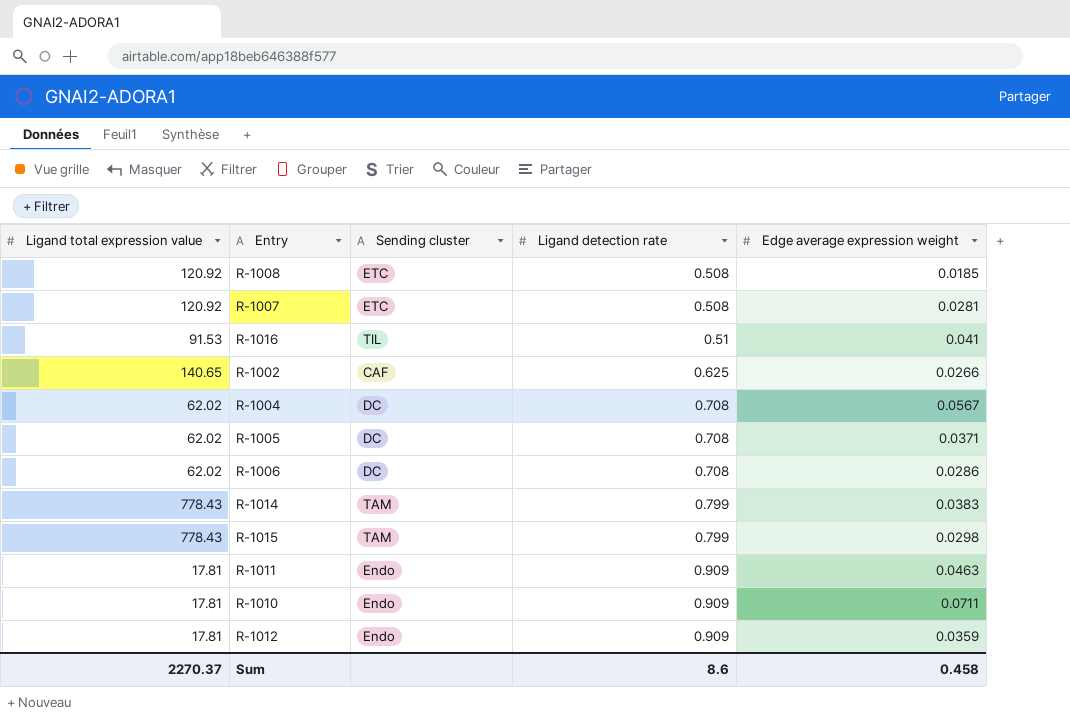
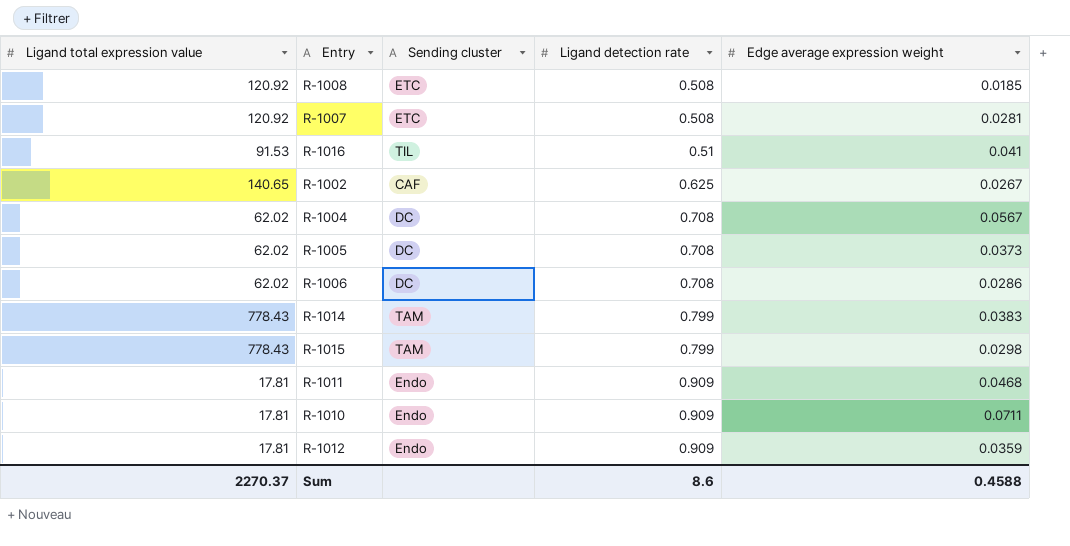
R-1002 | Edge average expression weight: 0.0266 -> 0.0267
R-1005 | Edge average expression weight: 0.0371 -> 0.0373
R-1011 | Edge average expression weight: 0.0463 -> 0.0468
Sum | Edge average expression weight: 0.458 -> 0.4588

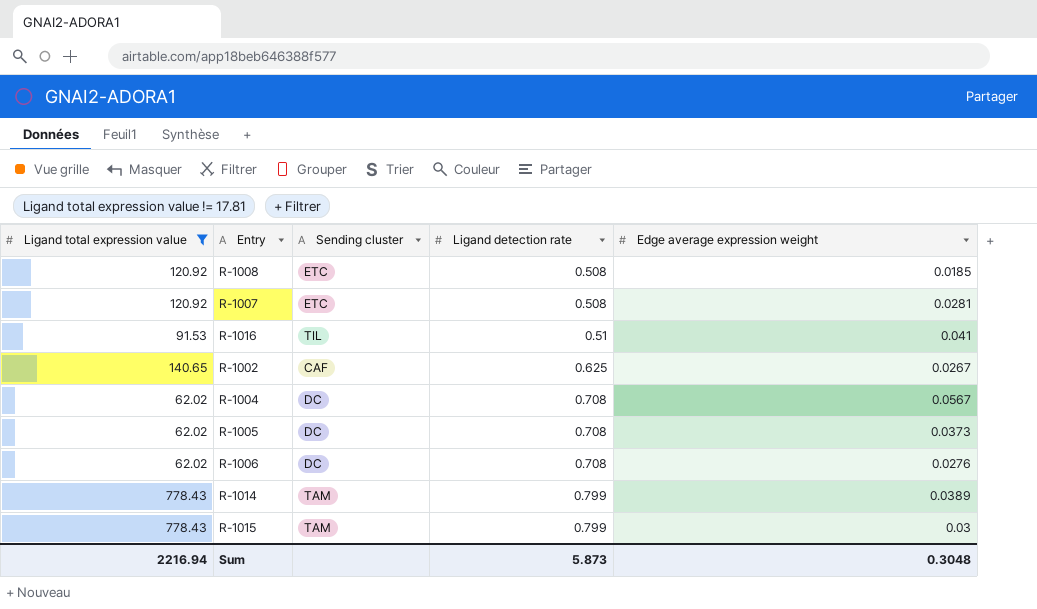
filter: none -> Ligand total expression value != 17.81
R-1006 | Edge average expression weight: 0.0286 -> 0.0276
R-1014 | Edge average expression weight: 0.0383 -> 0.0389
R-1015 | Edge average expression weight: 0.0298 -> 0.03
Sum | Ligand total expression value: 2270.37 -> 2216.94
Sum | Ligand detection rate: 8.6 -> 5.873
Sum | Edge average expression weight: 0.4588 -> 0.3048

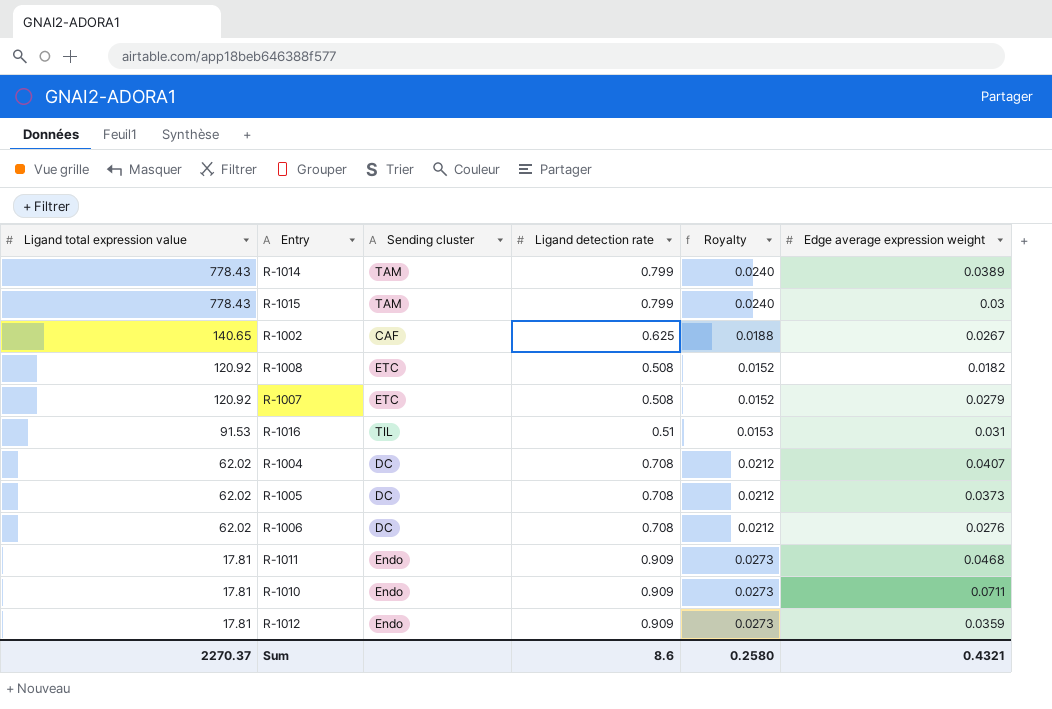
filter: Ligand total expression value != 17.81 -> none
row order: Ligand detection rate ascending -> Ligand total expression value descending
column Royalty | formula: none -> [Ligand detection rate] * 0.03
R-1008 | Edge average expression weight: 0.0185 -> 0.0182
R-1007 | Edge average expression weight: 0.0281 -> 0.0279
R-1016 | Edge average expression weight: 0.041 -> 0.031
R-1004 | Edge average expression weight: 0.0567 -> 0.0407
Sum | Ligand total expression value: 2216.94 -> 2270.37
Sum | Ligand detection rate: 5.873 -> 8.6
Sum | Edge average expression weight: 0.3048 -> 0.4321

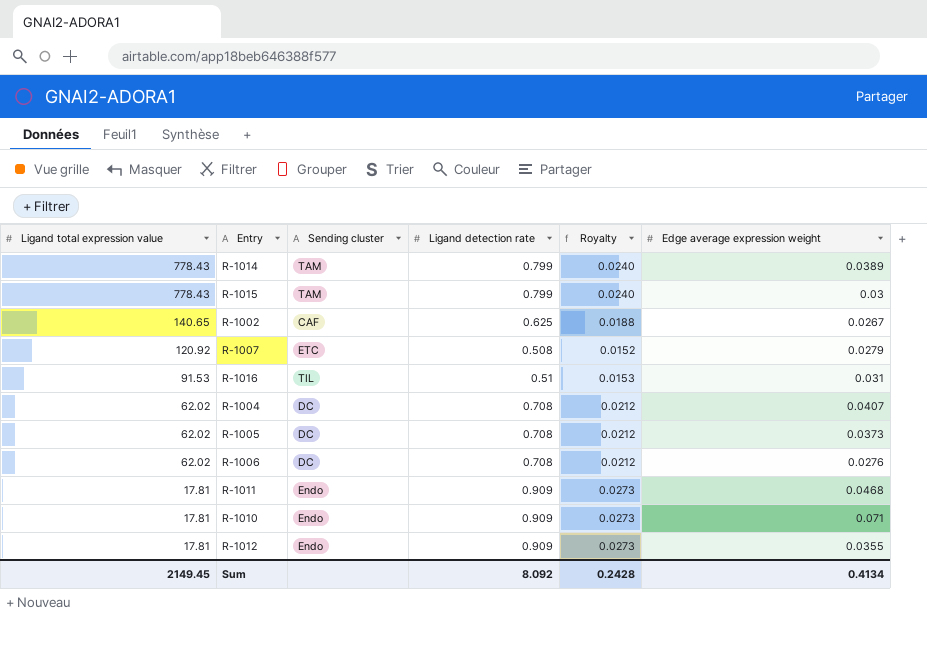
row R-1008: 120.92 | ETC | 0.508 | 0.0152 | 0.0182 -> none
R-1010 | Edge average expression weight: 0.0711 -> 0.071
R-1012 | Edge average expression weight: 0.0359 -> 0.0355
Sum | Ligand total expression value: 2270.37 -> 2149.45
Sum | Ligand detection rate: 8.6 -> 8.092
Sum | Royalty: 0.2580 -> 0.2428
Sum | Edge average expression weight: 0.4321 -> 0.4134

